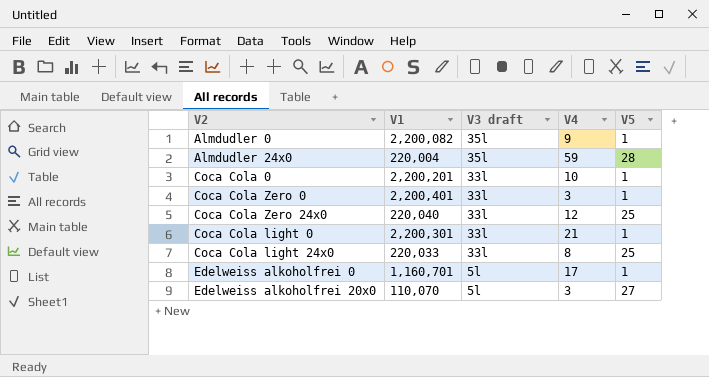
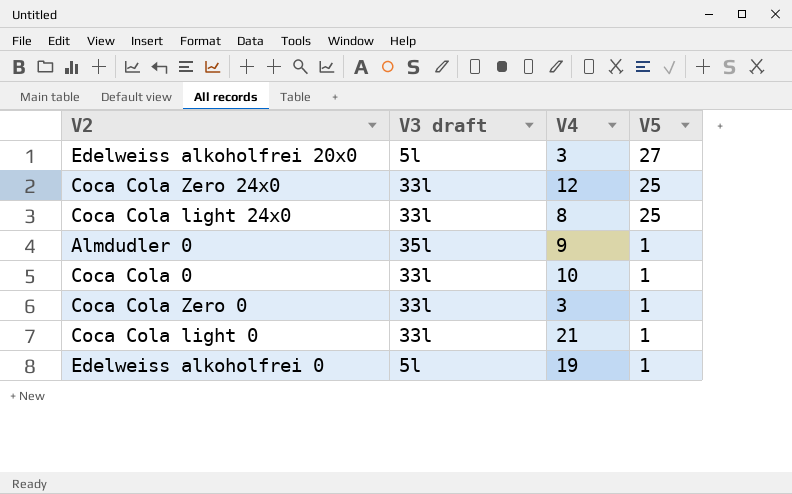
row order: V3 draft descending -> V5 descending
column V1 | position: 2 -> none
row Almdudler 24x0: 220,004 | 35l | 59 | 28 -> none
Edelweiss alkoholfrei 0 | V4: 17 -> 19

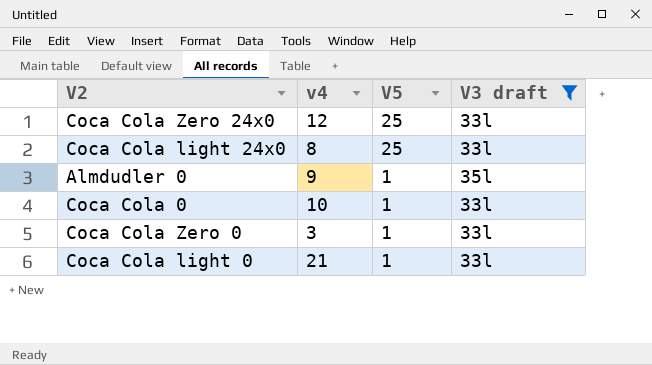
filter: none -> V3 draft != 5l
column name: V4 -> v4
column V3 draft | position: 2 -> 4

